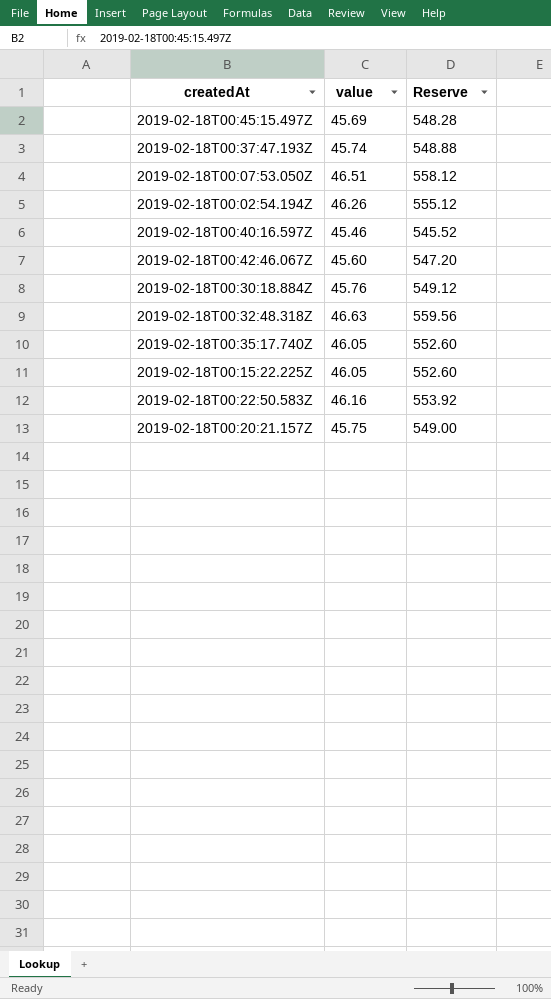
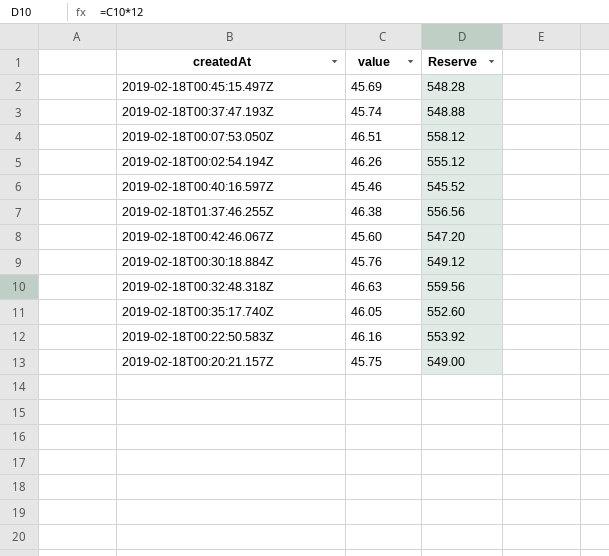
row 2019-02-18T00:15:22.225Z: 46.05 | 552.60 -> none
row 2019-02-18T01:37:46.255Z: none -> 46.38 | 556.56

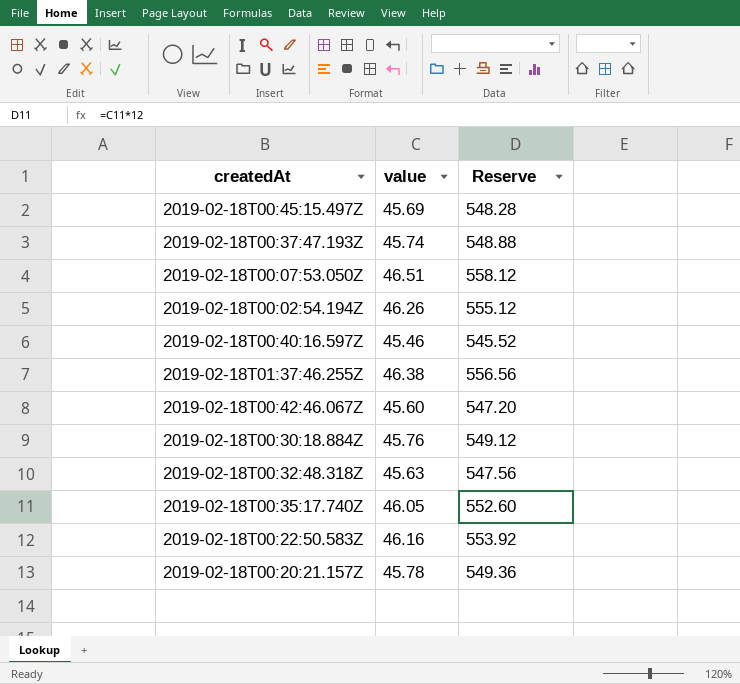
2019-02-18T00:32:48.318Z | value: 46.63 -> 45.63
2019-02-18T00:32:48.318Z | Reserve: 559.56 -> 547.56
2019-02-18T00:20:21.157Z | value: 45.75 -> 45.78
2019-02-18T00:20:21.157Z | Reserve: 549.00 -> 549.36

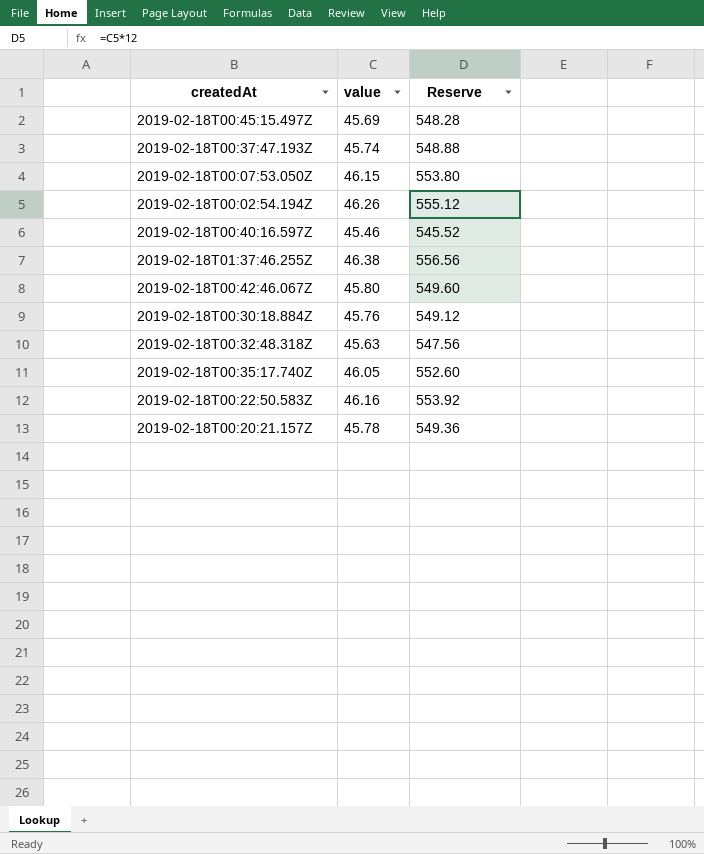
2019-02-18T00:07:53.050Z | value: 46.51 -> 46.15
2019-02-18T00:07:53.050Z | Reserve: 558.12 -> 553.80
2019-02-18T00:42:46.067Z | value: 45.60 -> 45.80
2019-02-18T00:42:46.067Z | Reserve: 547.20 -> 549.60

